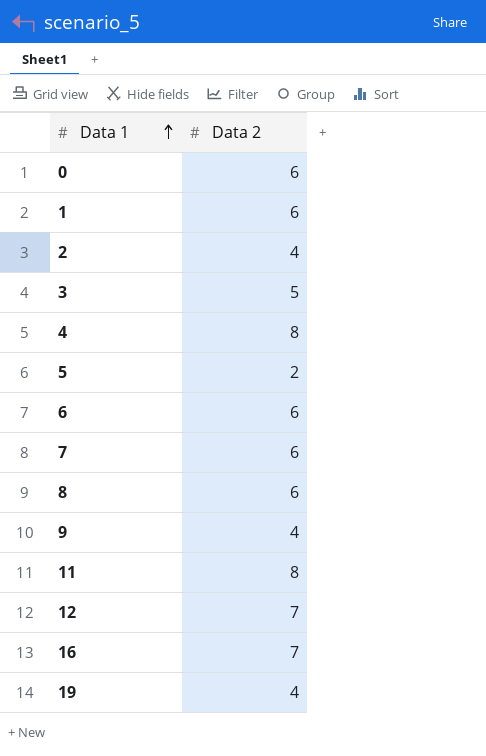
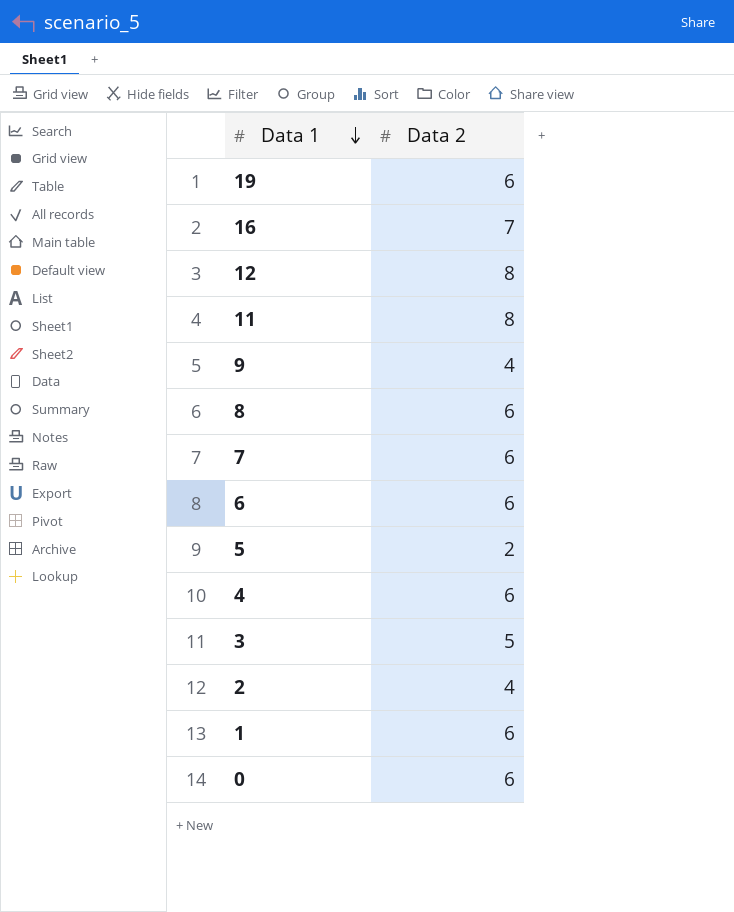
row order: Data 1 ascending -> Data 1 descending
19 | Data 2: 4 -> 6
12 | Data 2: 7 -> 8
4 | Data 2: 8 -> 6

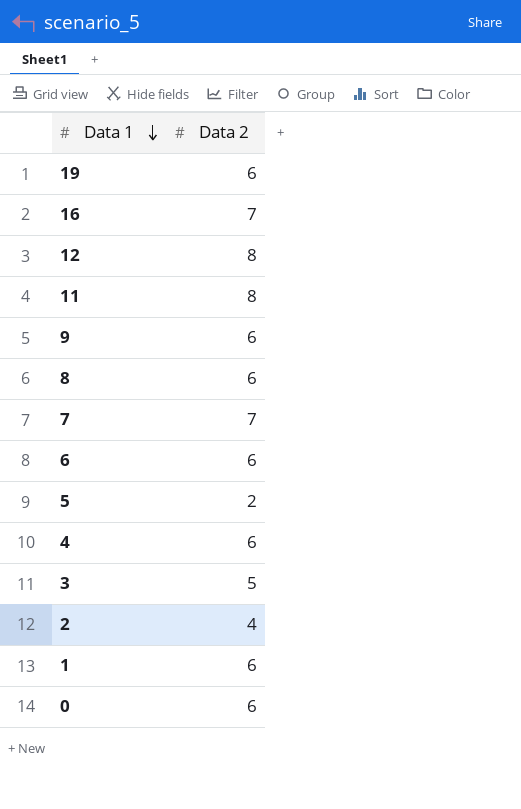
9 | Data 2: 4 -> 6
7 | Data 2: 6 -> 7

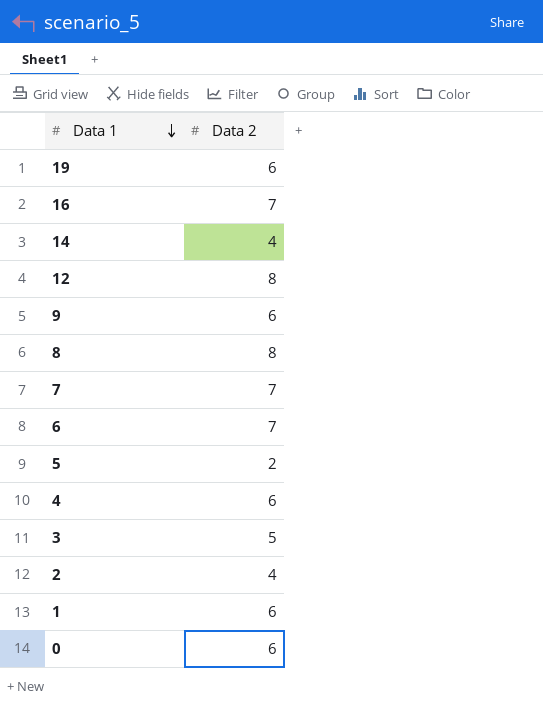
row 11: 8 -> none
row 14: none -> 4
8 | Data 2: 6 -> 8
6 | Data 2: 6 -> 7

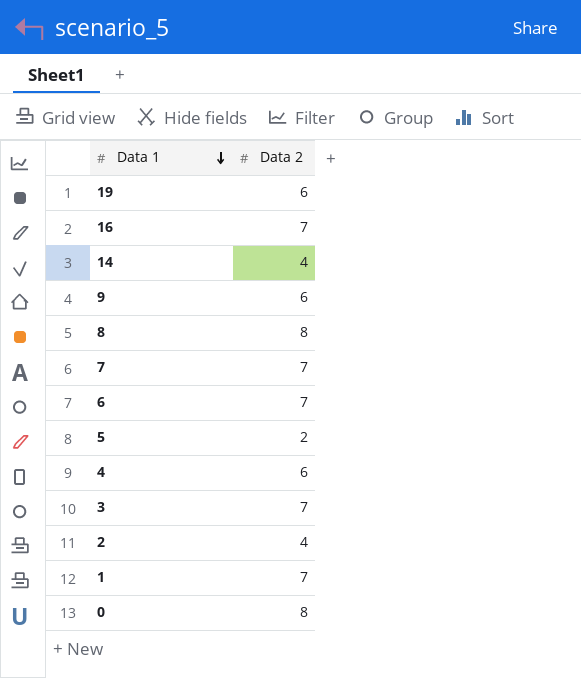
row 12: 8 -> none
3 | Data 2: 5 -> 7
1 | Data 2: 6 -> 7
0 | Data 2: 6 -> 8

